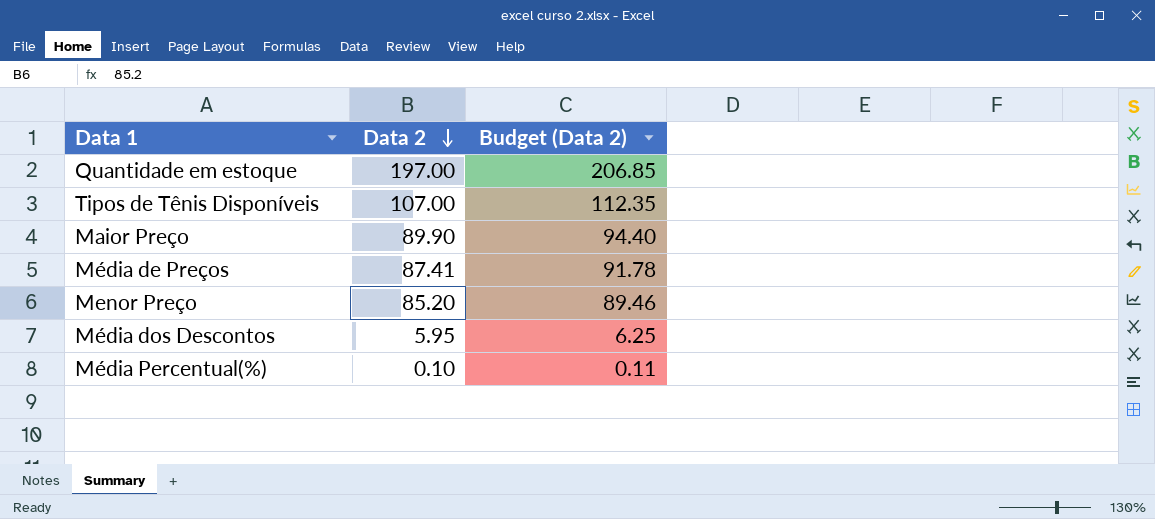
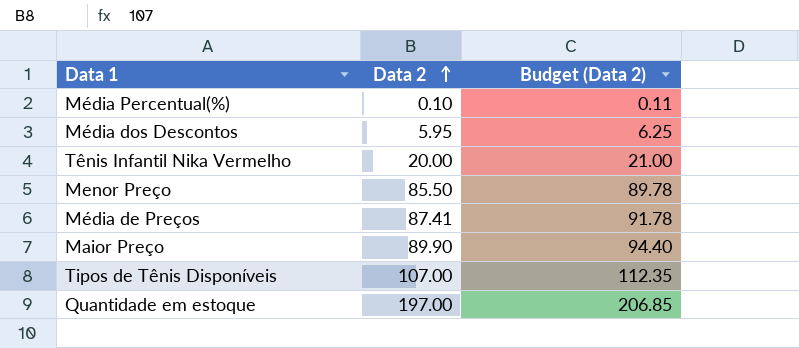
row order: Data 2 descending -> Data 2 ascending
row Tênis Infantil Nika Vermelho: none -> 20.00 | 21.00
Menor Preço | Data 2: 85.20 -> 85.50
Menor Preço | Budget (Data 2): 89.46 -> 89.78

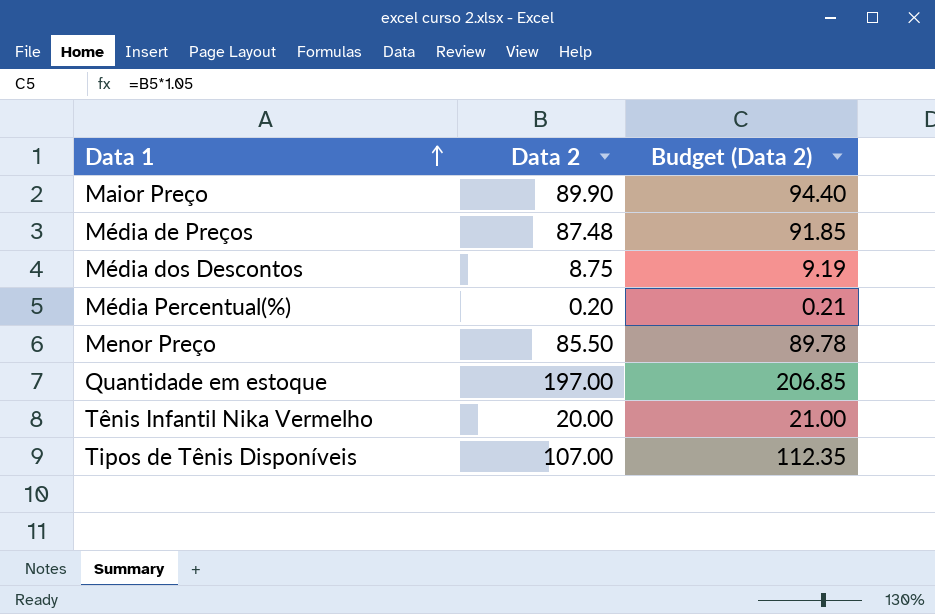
row order: Data 2 ascending -> Data 1 ascending
Média de Preços | Data 2: 87.41 -> 87.48
Média de Preços | Budget (Data 2): 91.78 -> 91.85
Média dos Descontos | Data 2: 5.95 -> 8.75
Média dos Descontos | Budget (Data 2): 6.25 -> 9.19
Média Percentual(%) | Data 2: 0.10 -> 0.20
Média Percentual(%) | Budget (Data 2): 0.11 -> 0.21

